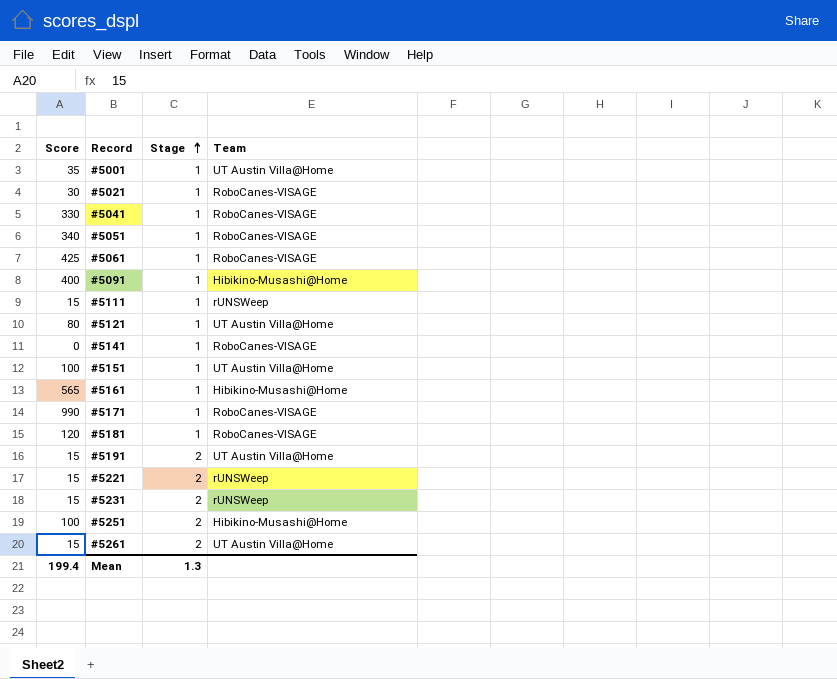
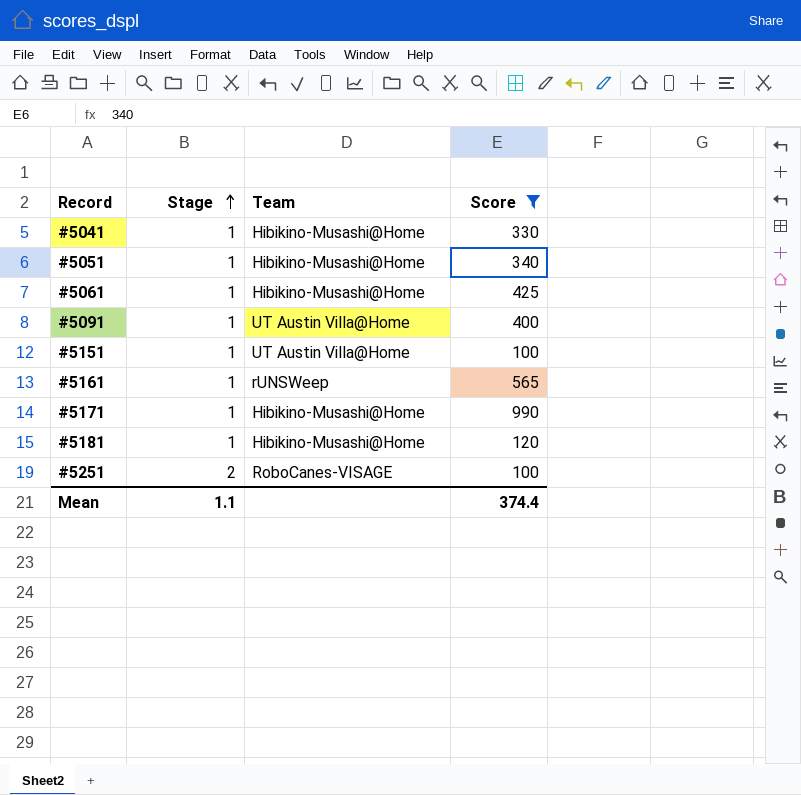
filter: none -> Score >= 100
column Score | position: 1 -> 4
#5041 | Team: RoboCanes-VISAGE -> Hibikino-Musashi@Home
#5051 | Team: RoboCanes-VISAGE -> Hibikino-Musashi@Home
#5061 | Team: RoboCanes-VISAGE -> Hibikino-Musashi@Home
#5091 | Team: Hibikino-Musashi@Home -> UT Austin Villa@Home
#5161 | Team: Hibikino-Musashi@Home -> rUNSWeep
#5171 | Team: RoboCanes-VISAGE -> Hibikino-Musashi@Home
#5181 | Team: RoboCanes-VISAGE -> Hibikino-Musashi@Home
#5251 | Team: Hibikino-Musashi@Home -> RoboCanes-VISAGE
Mean | Stage: 1.3 -> 1.1
Mean | Score: 199.4 -> 374.4

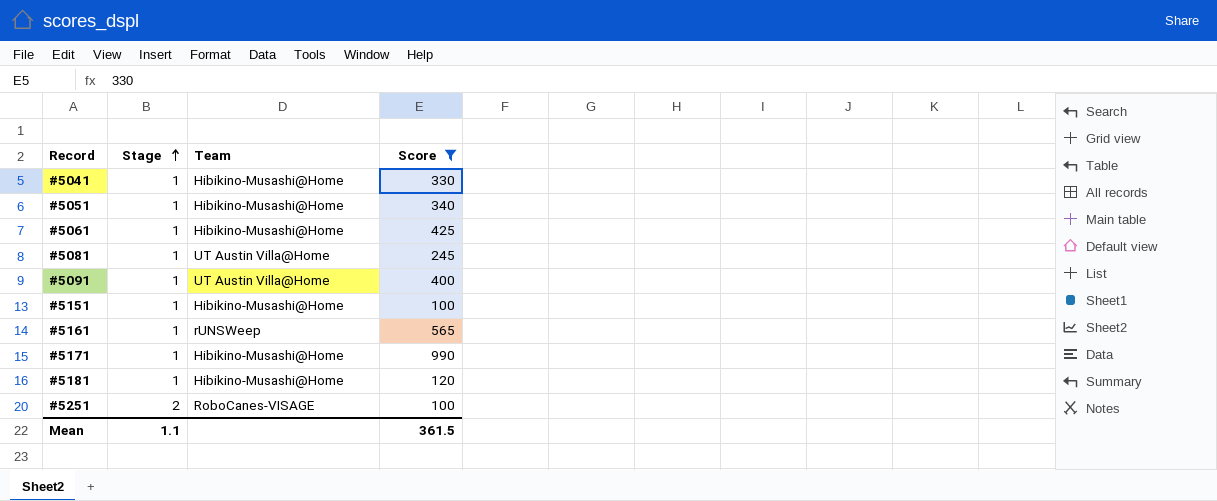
row #5081: none -> 1 | UT Austin Villa@Home | 245
#5151 | Team: UT Austin Villa@Home -> Hibikino-Musashi@Home
Mean | Score: 374.4 -> 361.5

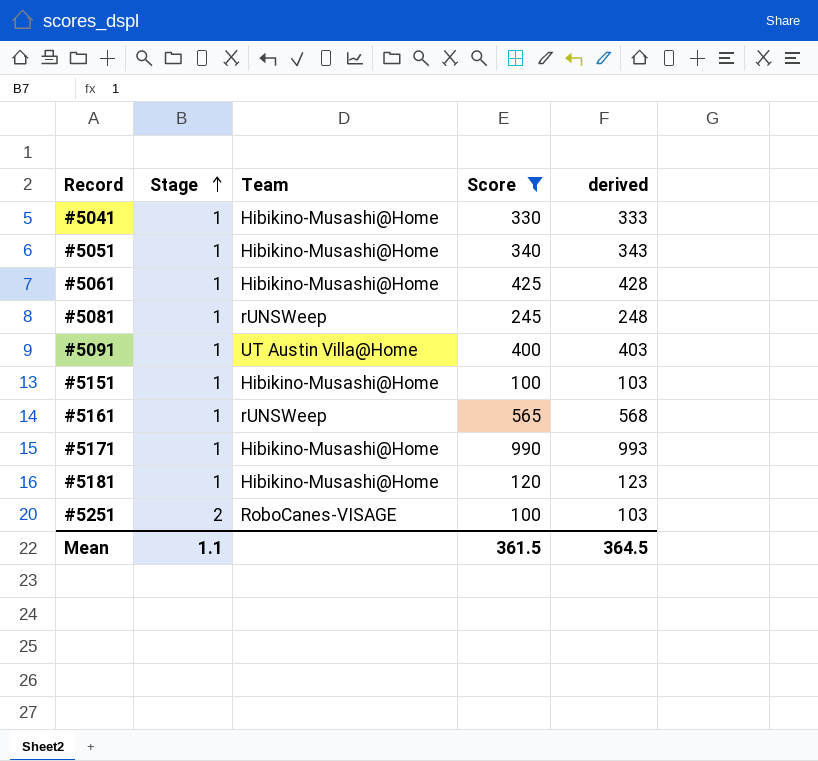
column derived | formula: none -> [Score] + 3
#5081 | Team: UT Austin Villa@Home -> rUNSWeep

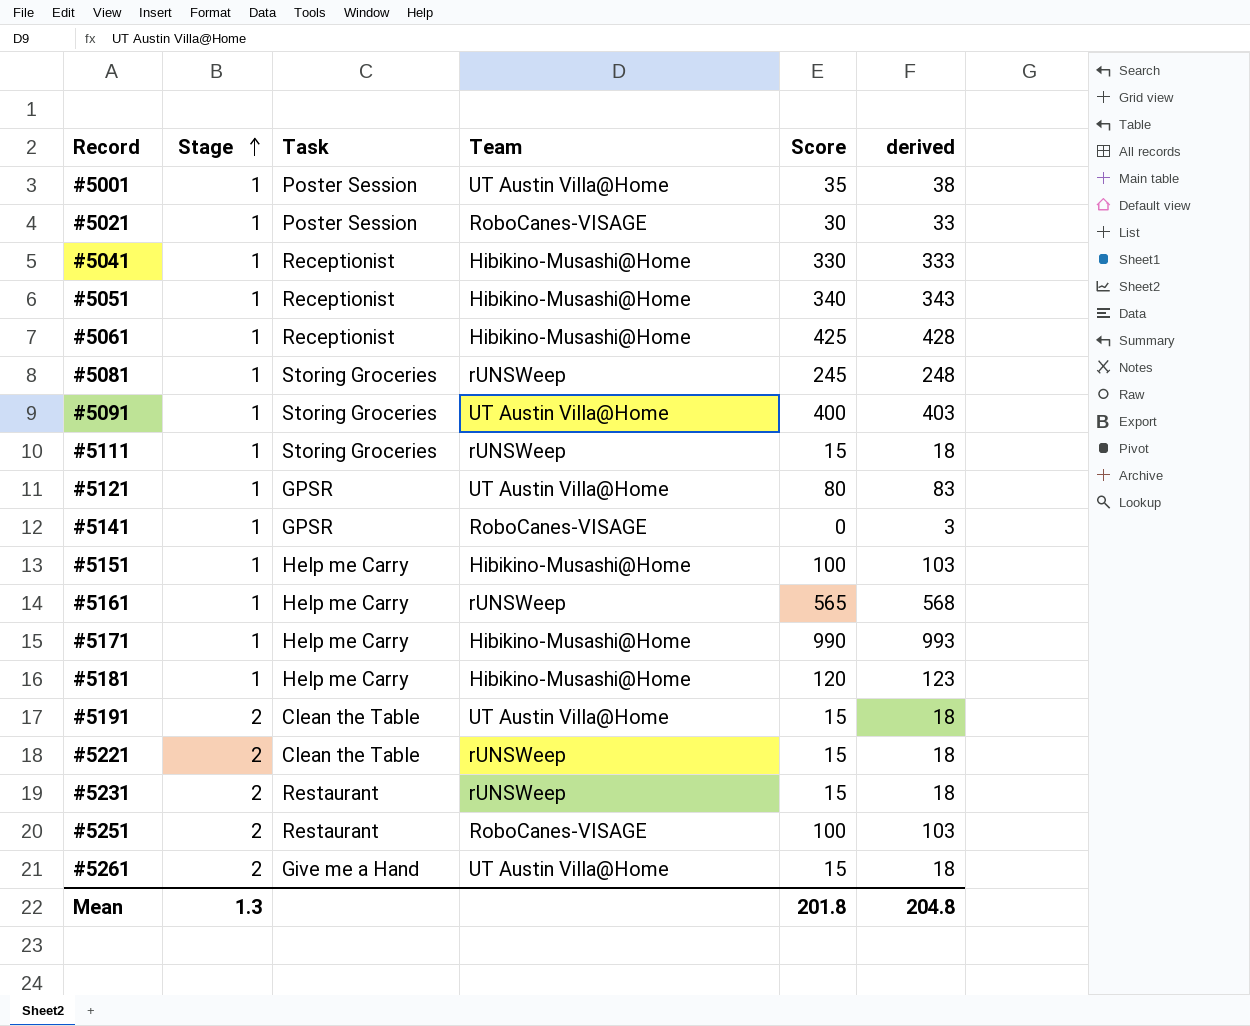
filter: Score >= 100 -> none
column Task | position: none -> 3
Mean | Stage: 1.1 -> 1.3
Mean | Score: 361.5 -> 201.8
Mean | derived: 364.5 -> 204.8

